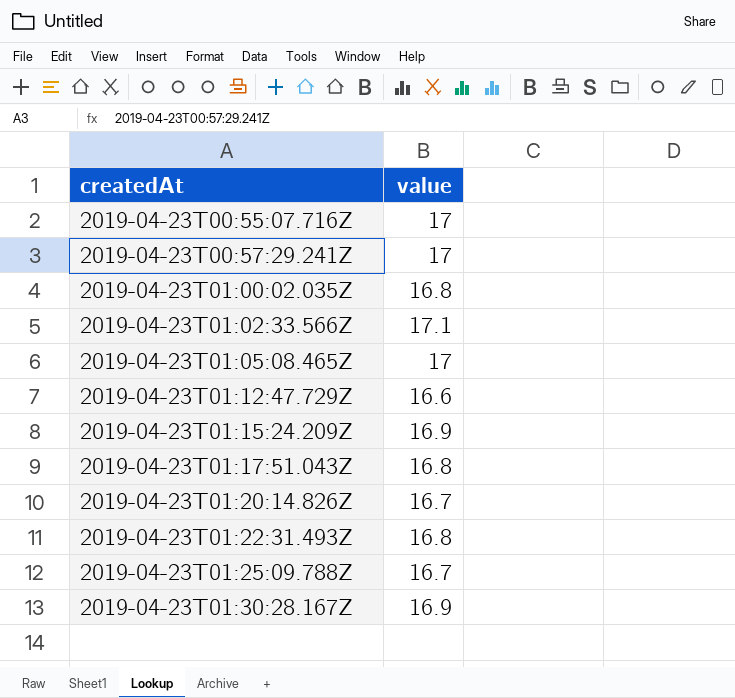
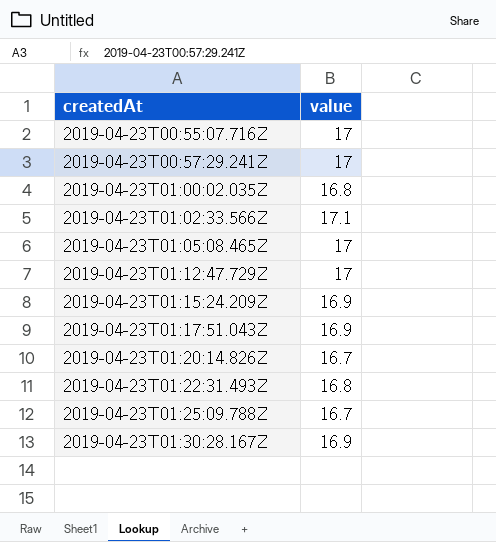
2019-04-23T01:12:47.729Z | value: 16.6 -> 17
2019-04-23T01:17:51.043Z | value: 16.8 -> 16.9

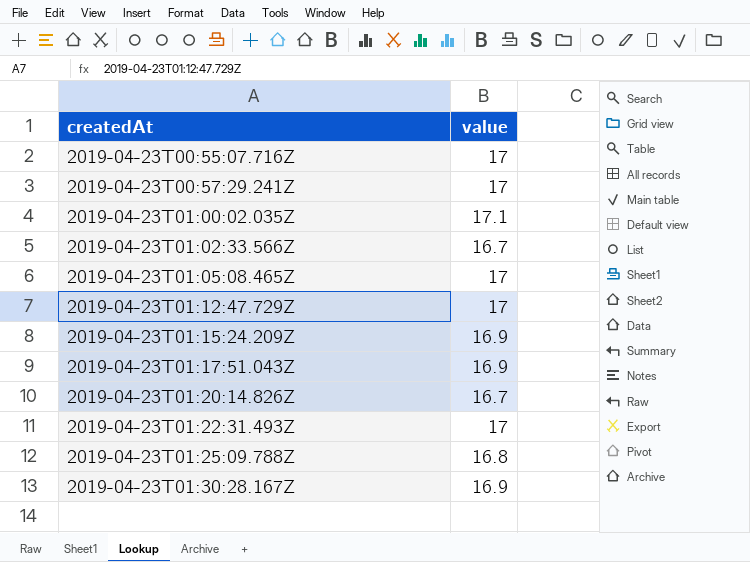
2019-04-23T01:00:02.035Z | value: 16.8 -> 17.1
2019-04-23T01:02:33.566Z | value: 17.1 -> 16.7
2019-04-23T01:22:31.493Z | value: 16.8 -> 17
2019-04-23T01:25:09.788Z | value: 16.7 -> 16.8

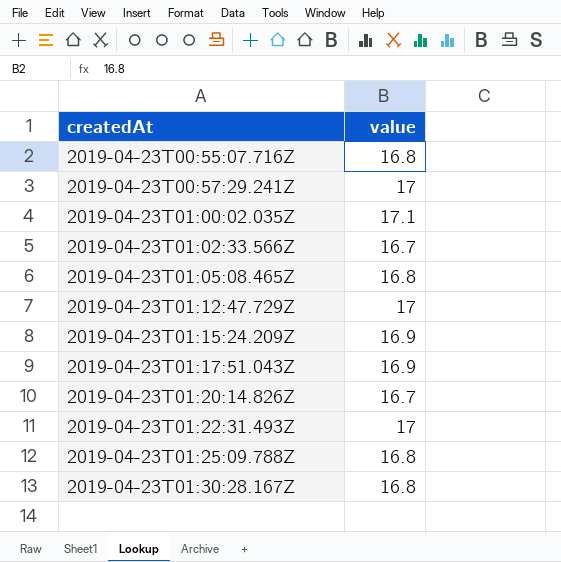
2019-04-23T00:55:07.716Z | value: 17 -> 16.8
2019-04-23T01:05:08.465Z | value: 17 -> 16.8
2019-04-23T01:30:28.167Z | value: 16.9 -> 16.8

